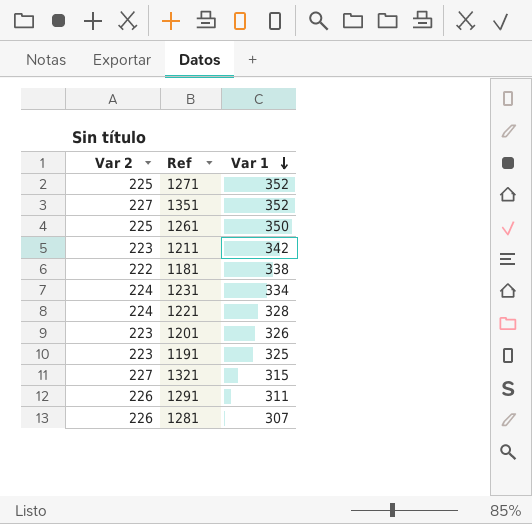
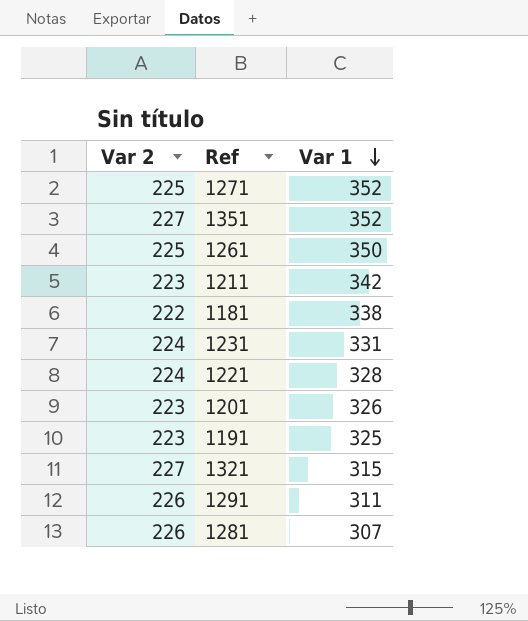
1231 | Var 1: 334 -> 331

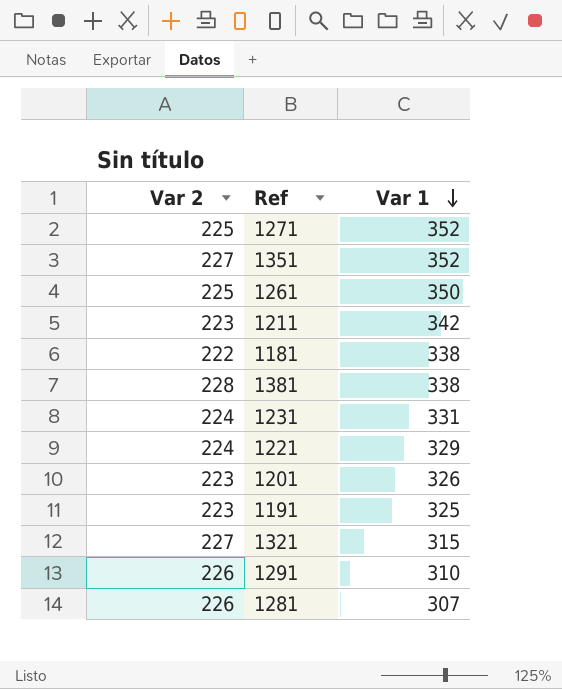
row 1381: none -> 228 | 338
1221 | Var 1: 328 -> 329
1291 | Var 1: 311 -> 310

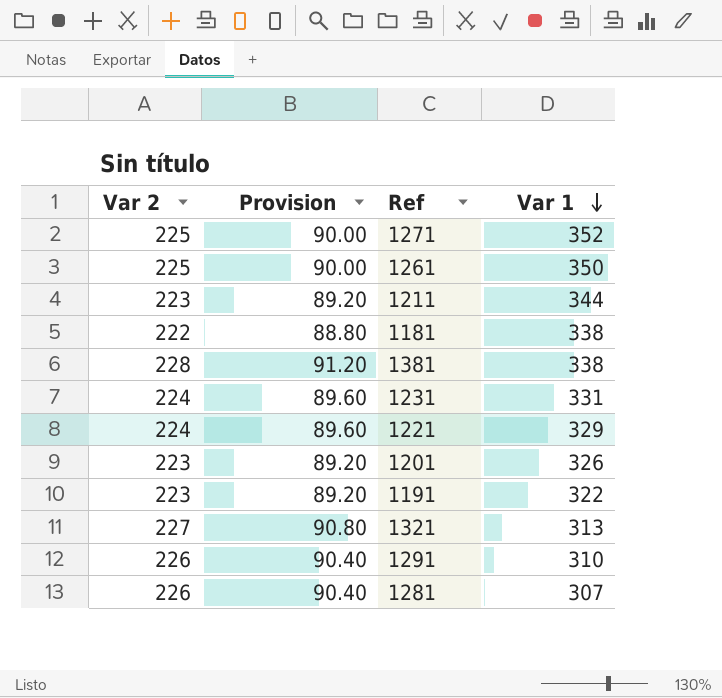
column Provision | formula: none -> [Var 2] * 0.4
row 1351: 227 | 352 -> none
1211 | Var 1: 342 -> 344
1191 | Var 1: 325 -> 322
1321 | Var 1: 315 -> 313

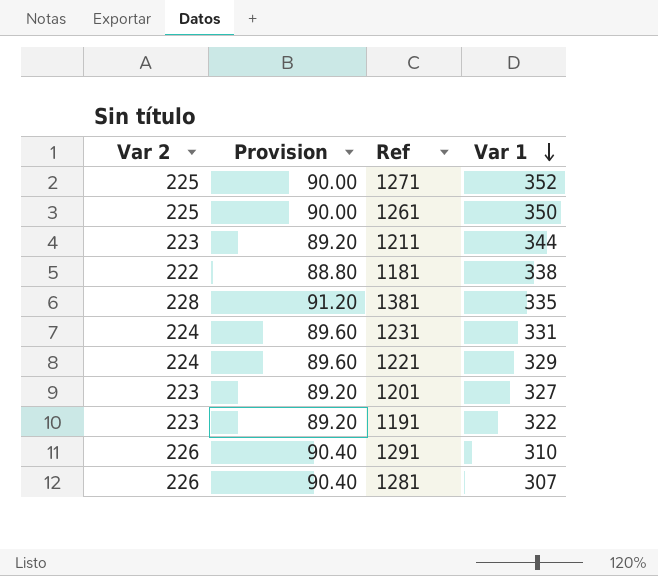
row 1321: 227 | 90.80 | 313 -> none
1381 | Var 1: 338 -> 335
1201 | Var 1: 326 -> 327

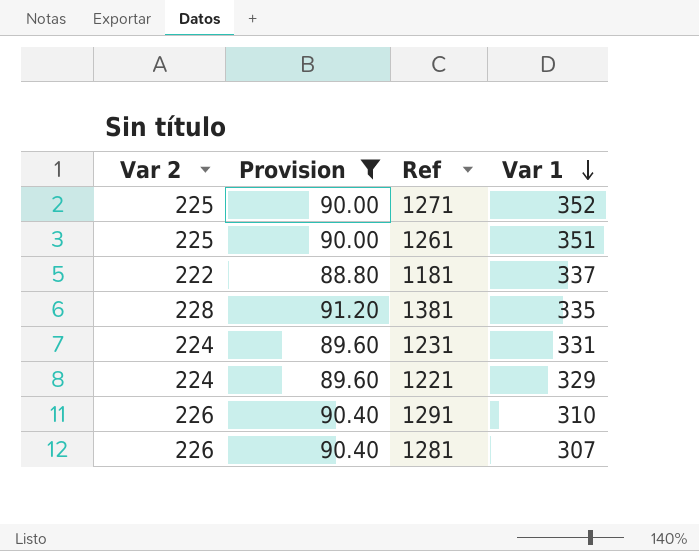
filter: none -> Provision != 89.20
1261 | Var 1: 350 -> 351
1181 | Var 1: 338 -> 337

